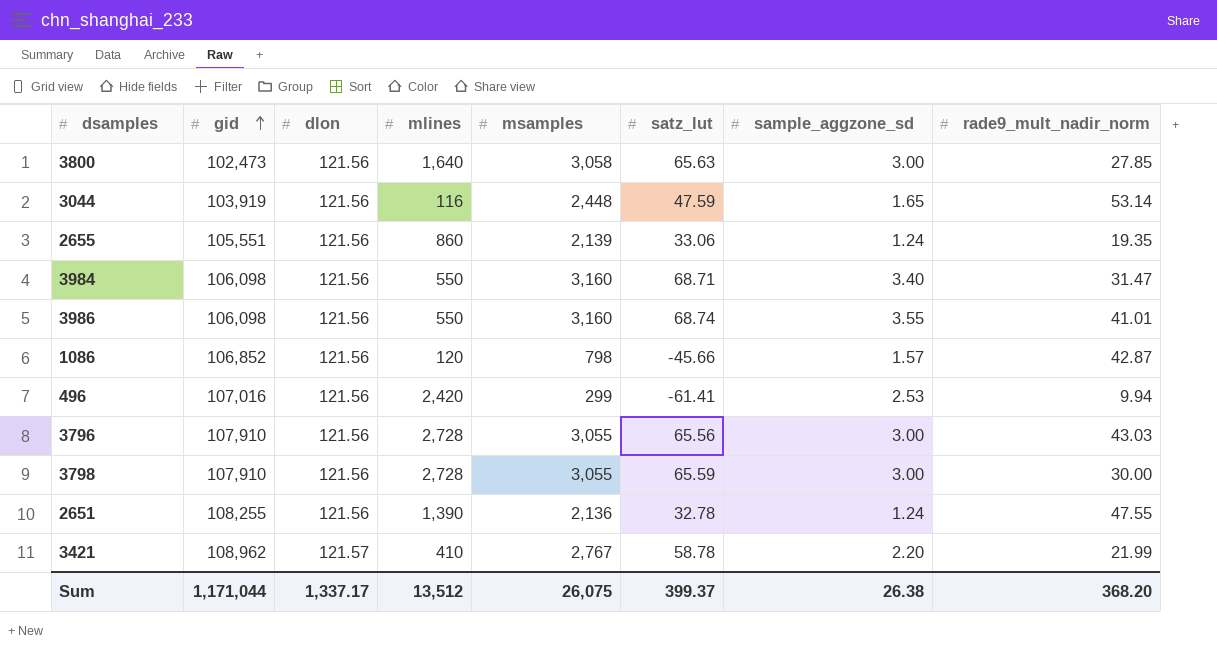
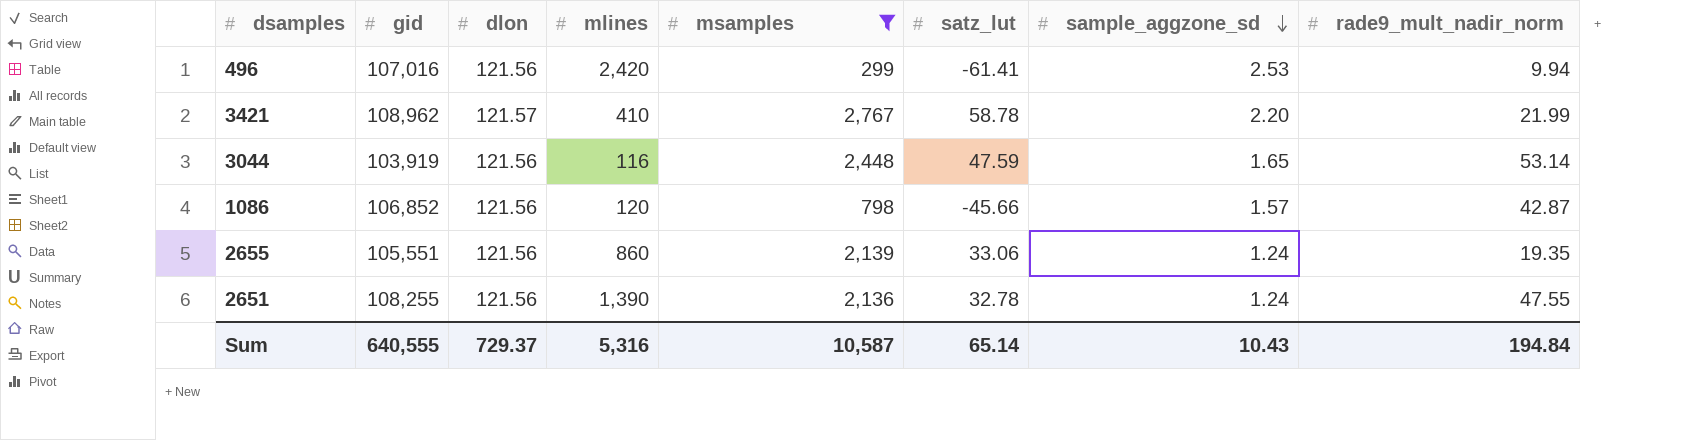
filter: none -> msamples <= 2,767
row order: gid ascending -> sample_aggzone_sd descending
Sum | gid: 1,171,044 -> 640,555
Sum | dlon: 1,337.17 -> 729.37
Sum | mlines: 13,512 -> 5,316
Sum | msamples: 26,075 -> 10,587
Sum | satz_lut: 399.37 -> 65.14
Sum | sample_aggzone_sd: 26.38 -> 10.43
Sum | rade9_mult_nadir_norm: 368.20 -> 194.84

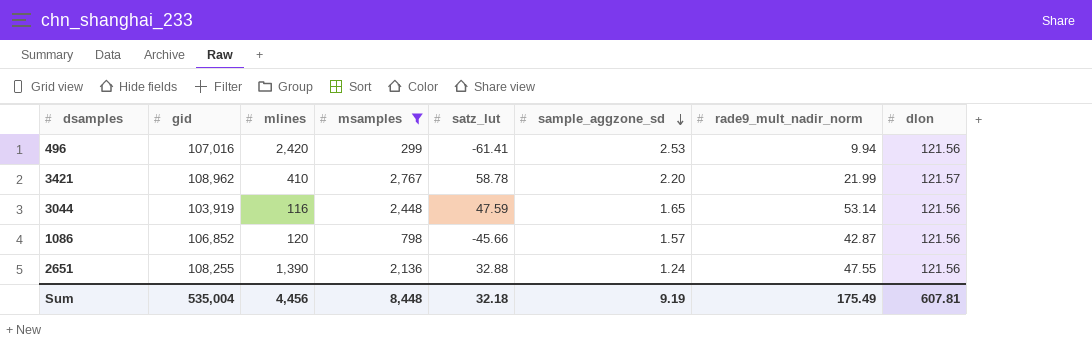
column dlon | position: 3 -> 8
row 2655: 105,551 | 121.56 | 860 | 2,139 | 33.06 | 1.24 | 19.35 -> none
2651 | satz_lut: 32.78 -> 32.88
Sum | gid: 640,555 -> 535,004
Sum | mlines: 5,316 -> 4,456
Sum | msamples: 10,587 -> 8,448
Sum | satz_lut: 65.14 -> 32.18
Sum | sample_aggzone_sd: 10.43 -> 9.19
Sum | rade9_mult_nadir_norm: 194.84 -> 175.49
Sum | dlon: 729.37 -> 607.81

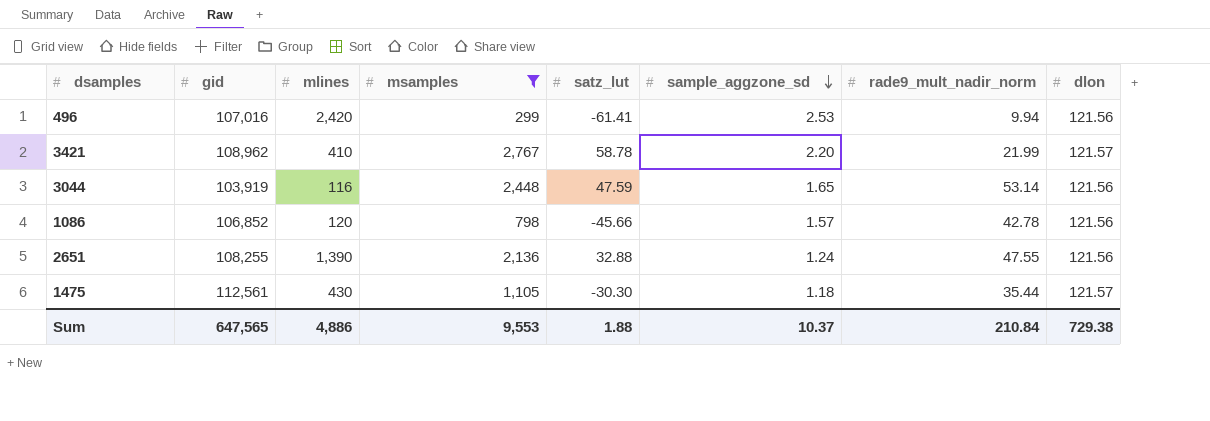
1086 | rade9_mult_nadir_norm: 42.87 -> 42.78
row 1475: none -> 112,561 | 430 | 1,105 | -30.30 | 1.18 | 35.44 | 121.57
Sum | gid: 535,004 -> 647,565
Sum | mlines: 4,456 -> 4,886
Sum | msamples: 8,448 -> 9,553
Sum | satz_lut: 32.18 -> 1.88
Sum | sample_aggzone_sd: 9.19 -> 10.37
Sum | rade9_mult_nadir_norm: 175.49 -> 210.84
Sum | dlon: 607.81 -> 729.38

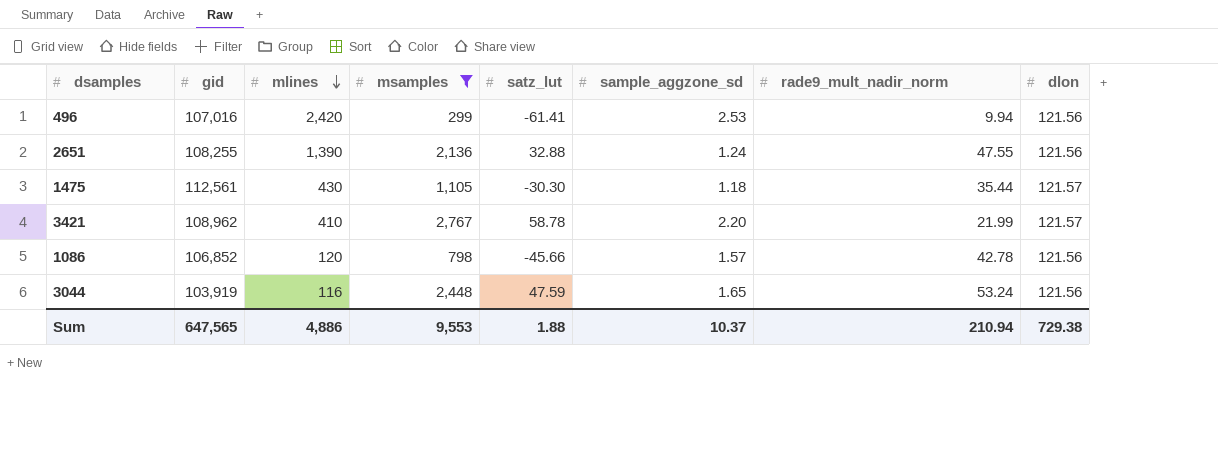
row order: sample_aggzone_sd descending -> mlines descending
3044 | rade9_mult_nadir_norm: 53.14 -> 53.24
Sum | rade9_mult_nadir_norm: 210.84 -> 210.94

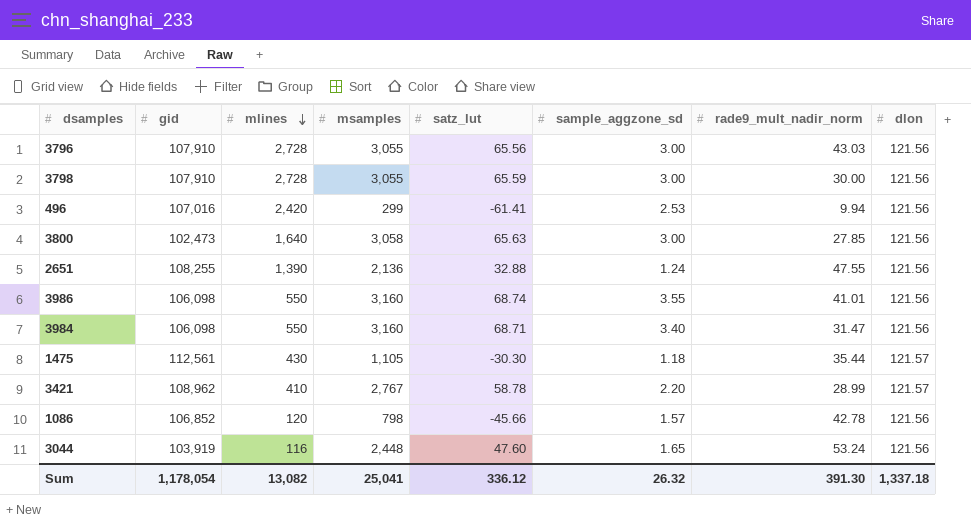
filter: msamples <= 2,767 -> none
3421 | rade9_mult_nadir_norm: 21.99 -> 28.99
3044 | satz_lut: 47.59 -> 47.60
Sum | gid: 647,565 -> 1,178,054
Sum | mlines: 4,886 -> 13,082
Sum | msamples: 9,553 -> 25,041
Sum | satz_lut: 1.88 -> 336.12
Sum | sample_aggzone_sd: 10.37 -> 26.32
Sum | rade9_mult_nadir_norm: 210.94 -> 391.30
Sum | dlon: 729.38 -> 1,337.18

